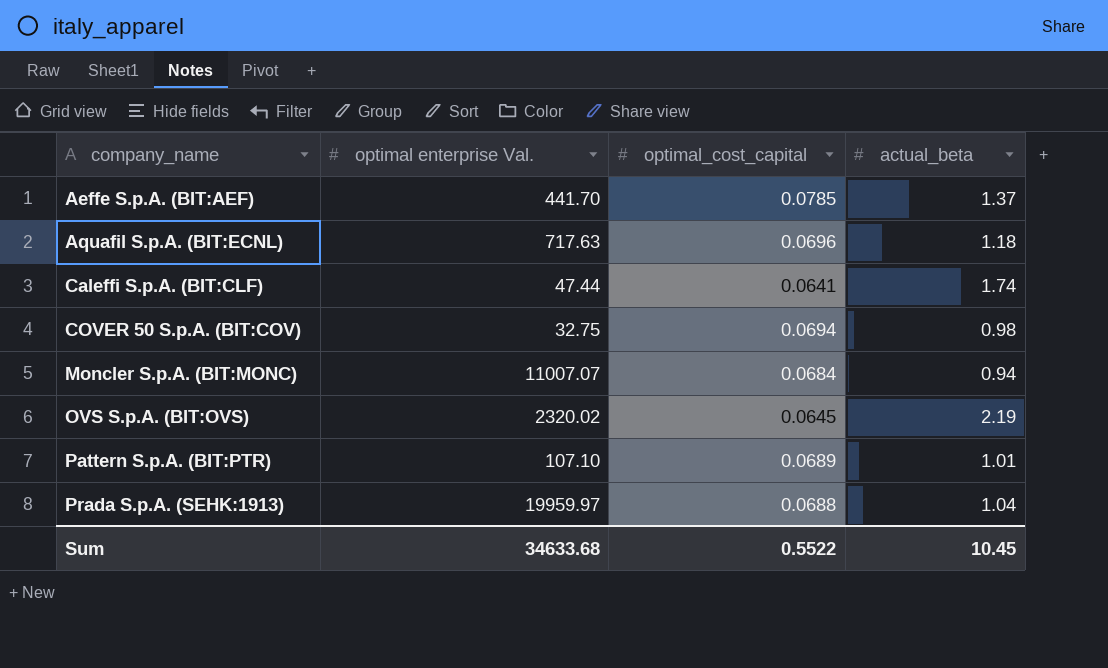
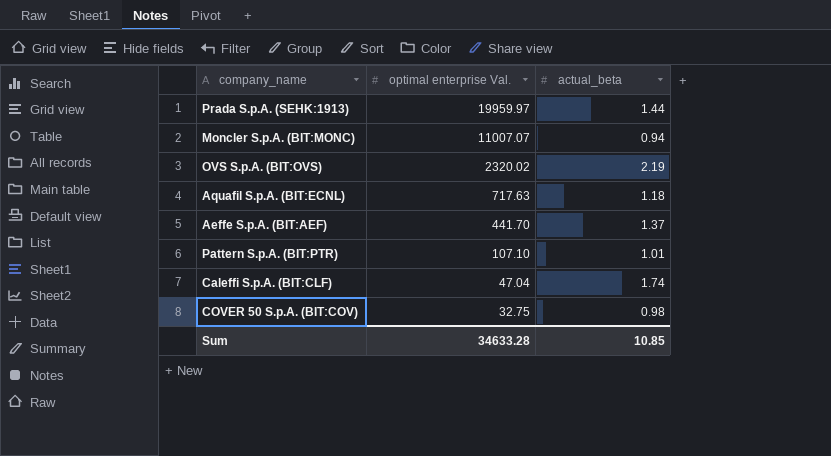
row order: company_name ascending -> optimal enterprise Val. descending
column optimal_cost_capital | position: 3 -> none
Prada S.p.A. (SEHK:1913) | actual_beta: 1.04 -> 1.44
Caleffi S.p.A. (BIT:CLF) | optimal enterprise Val.: 47.44 -> 47.04
Sum | optimal enterprise Val.: 34633.68 -> 34633.28
Sum | actual_beta: 10.45 -> 10.85

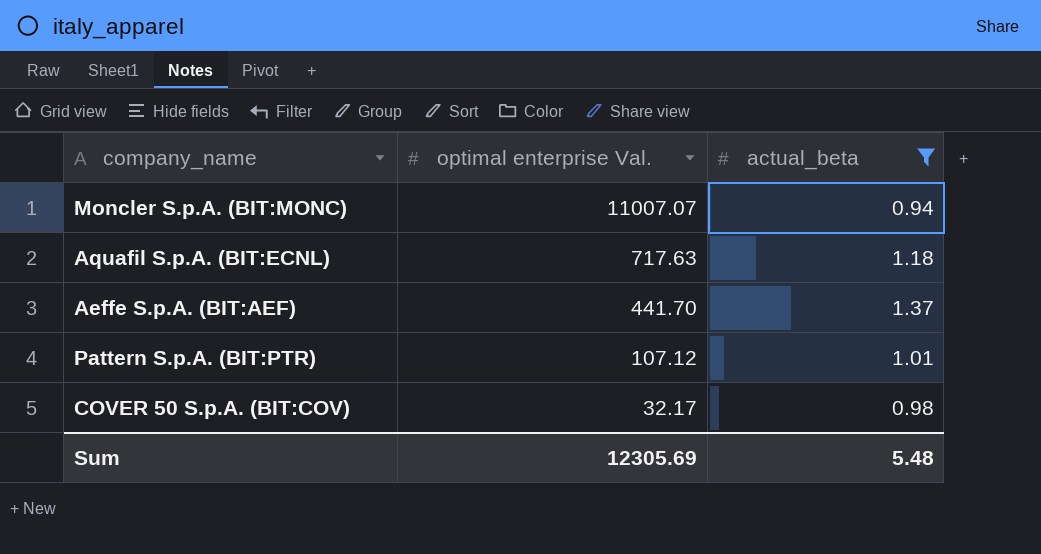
filter: none -> actual_beta <= 1.37
Pattern S.p.A. (BIT:PTR) | optimal enterprise Val.: 107.10 -> 107.12
COVER 50 S.p.A. (BIT:COV) | optimal enterprise Val.: 32.75 -> 32.17
Sum | optimal enterprise Val.: 34633.28 -> 12305.69
Sum | actual_beta: 10.85 -> 5.48

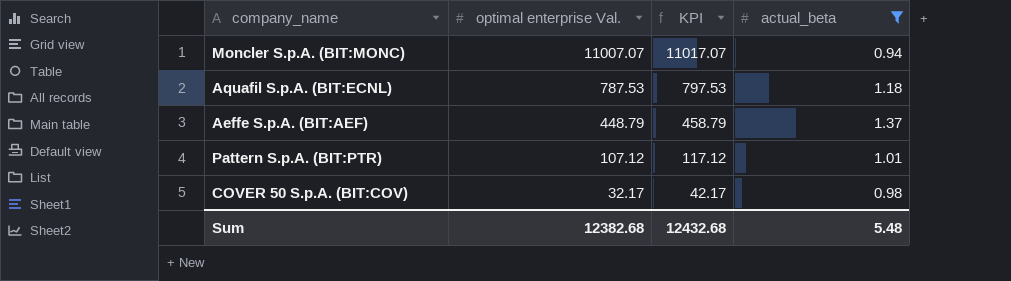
column KPI | formula: none -> [optimal enterprise Val.] + 10
Aquafil S.p.A. (BIT:ECNL) | optimal enterprise Val.: 717.63 -> 787.53
Aeffe S.p.A. (BIT:AEF) | optimal enterprise Val.: 441.70 -> 448.79
Sum | optimal enterprise Val.: 12305.69 -> 12382.68

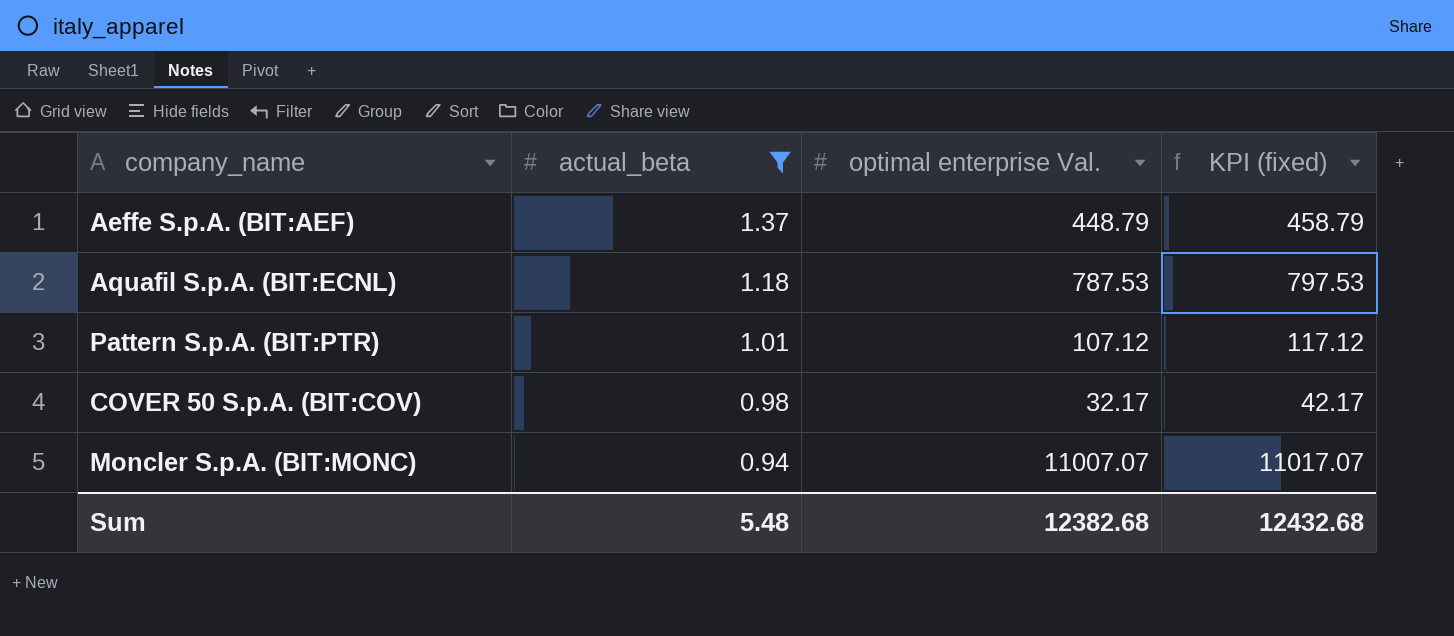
row order: optimal enterprise Val. descending -> actual_beta descending
column actual_beta | position: 4 -> 2
column name: KPI -> KPI (fixed)

